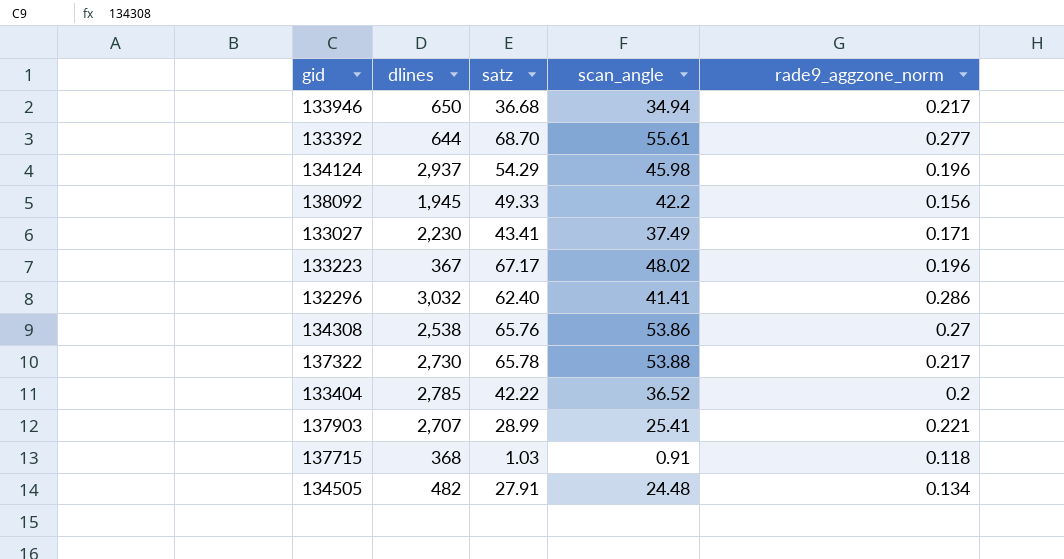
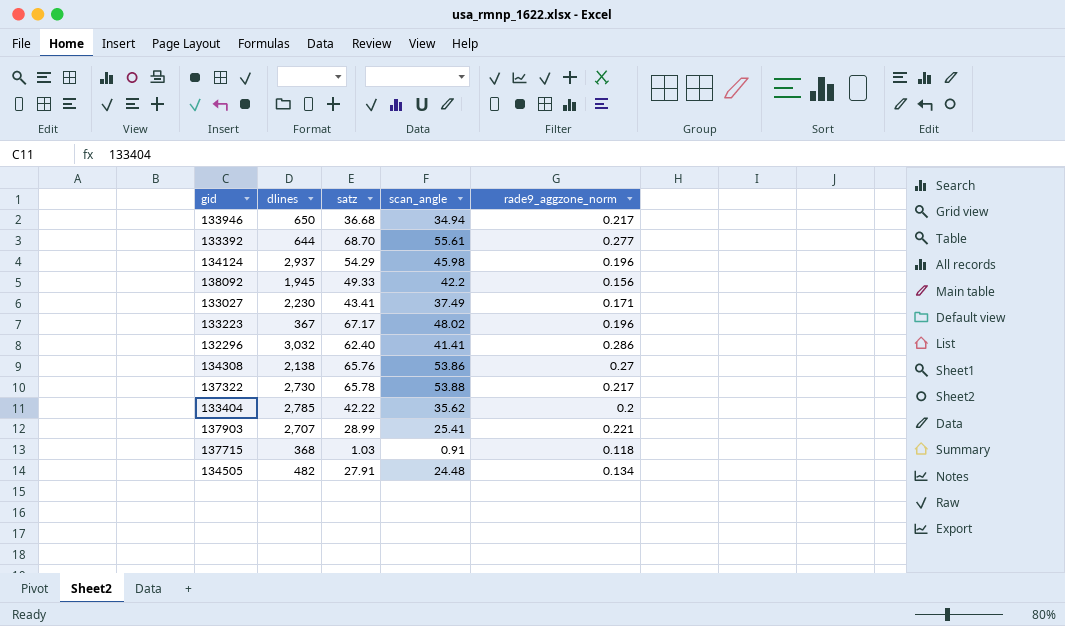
134308 | dlines: 2,538 -> 2,138
133404 | scan_angle: 36.52 -> 35.62

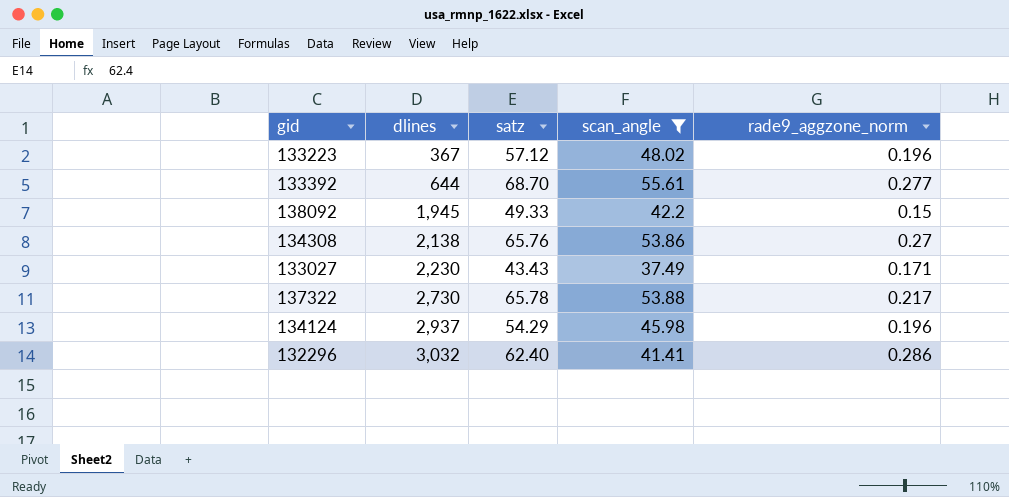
filter: none -> scan_angle >= 37.49
row order: none -> dlines ascending
133223 | satz: 67.17 -> 57.12
138092 | rade9_aggzone_norm: 0.156 -> 0.15
133027 | satz: 43.41 -> 43.43

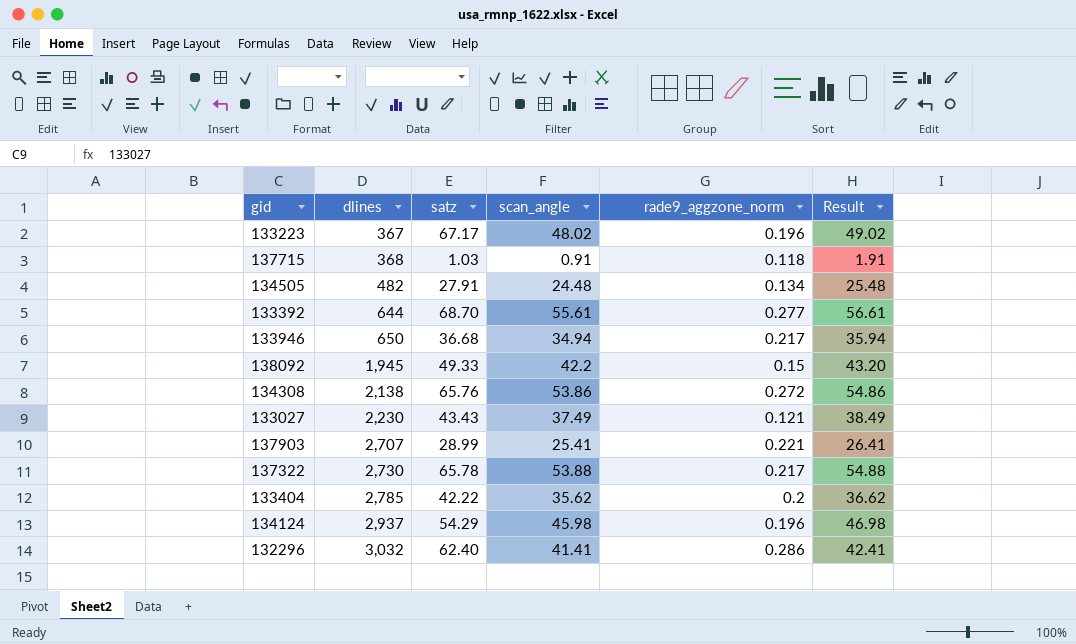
filter: scan_angle >= 37.49 -> none
column Result | formula: none -> [scan_angle] + 1
133223 | satz: 57.12 -> 67.17
134308 | rade9_aggzone_norm: 0.27 -> 0.272
133027 | rade9_aggzone_norm: 0.171 -> 0.121

